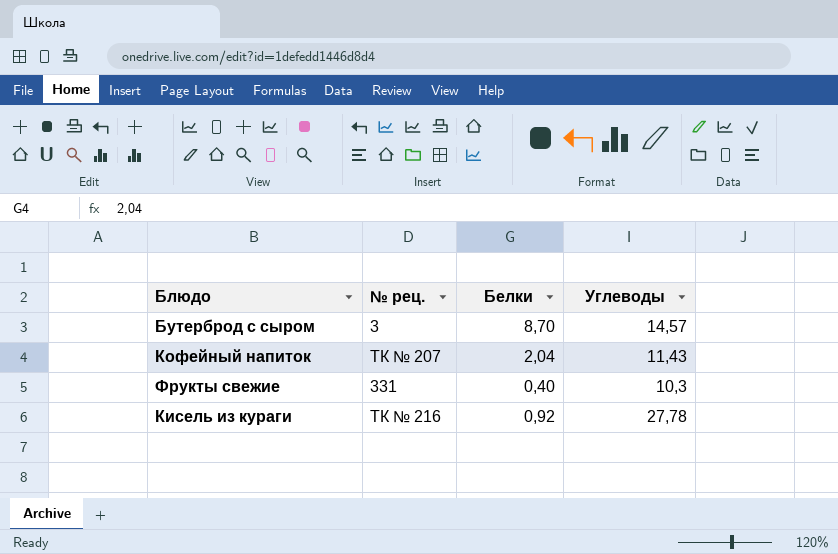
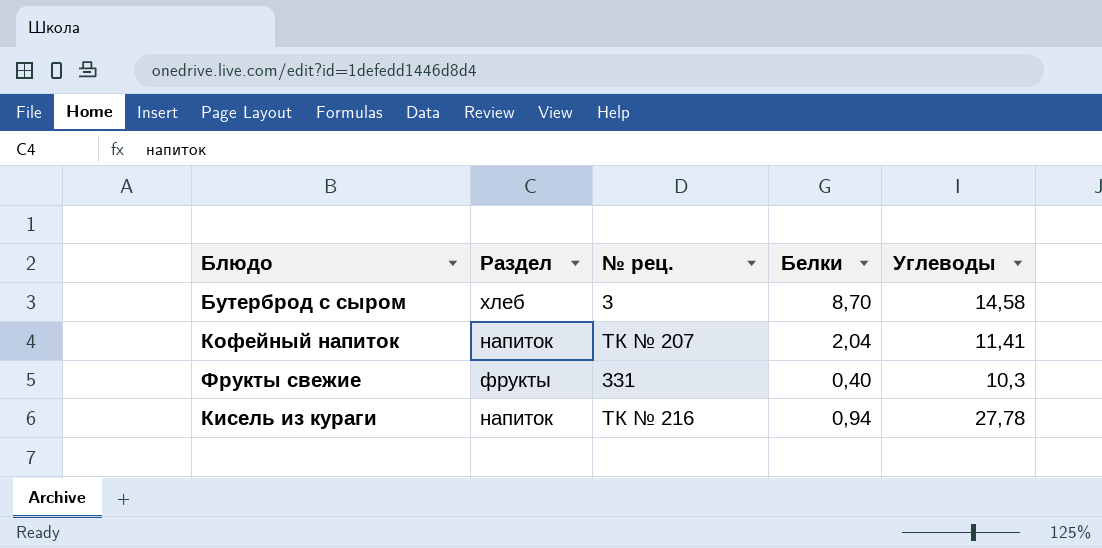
column Раздел | position: none -> 2
Бутерброд с сыром | Углеводы: 14,57 -> 14,58
Кофейный напиток | Углеводы: 11,43 -> 11,41
Кисель из кураги | Белки: 0,92 -> 0,94

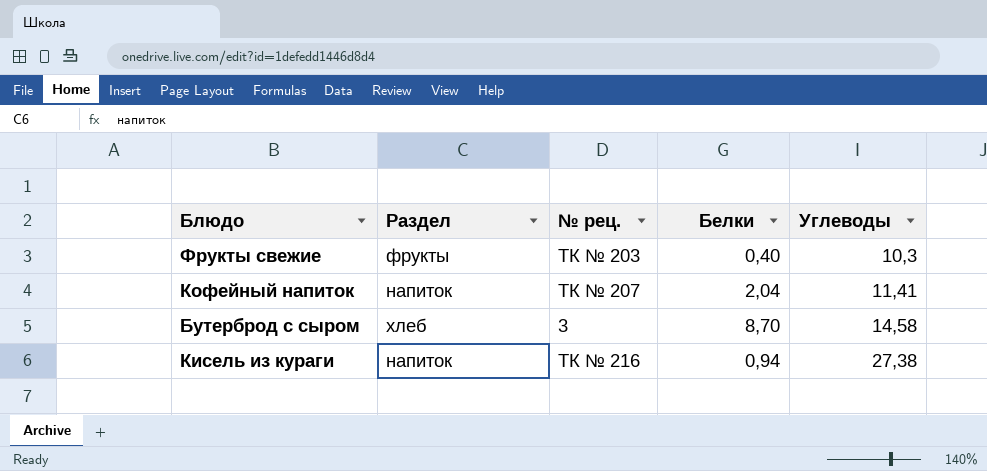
row order: none -> Углеводы ascending
Фрукты свежие | № рец.: 331 -> ТК № 203
Кисель из кураги | Углеводы: 27,78 -> 27,38

